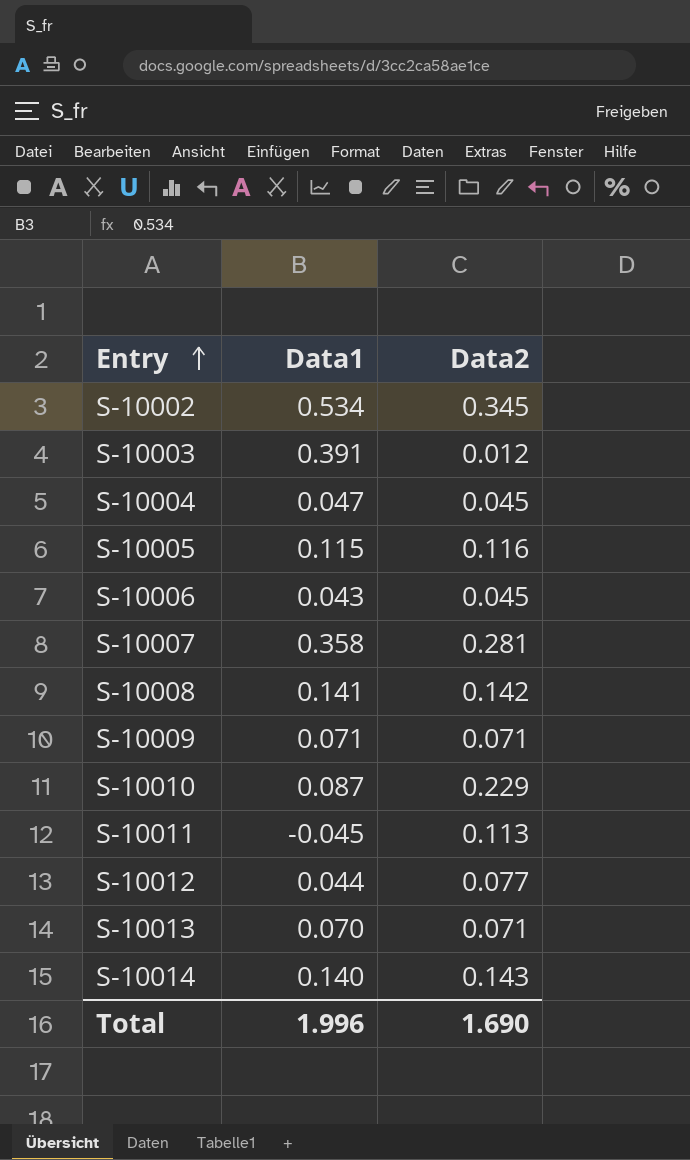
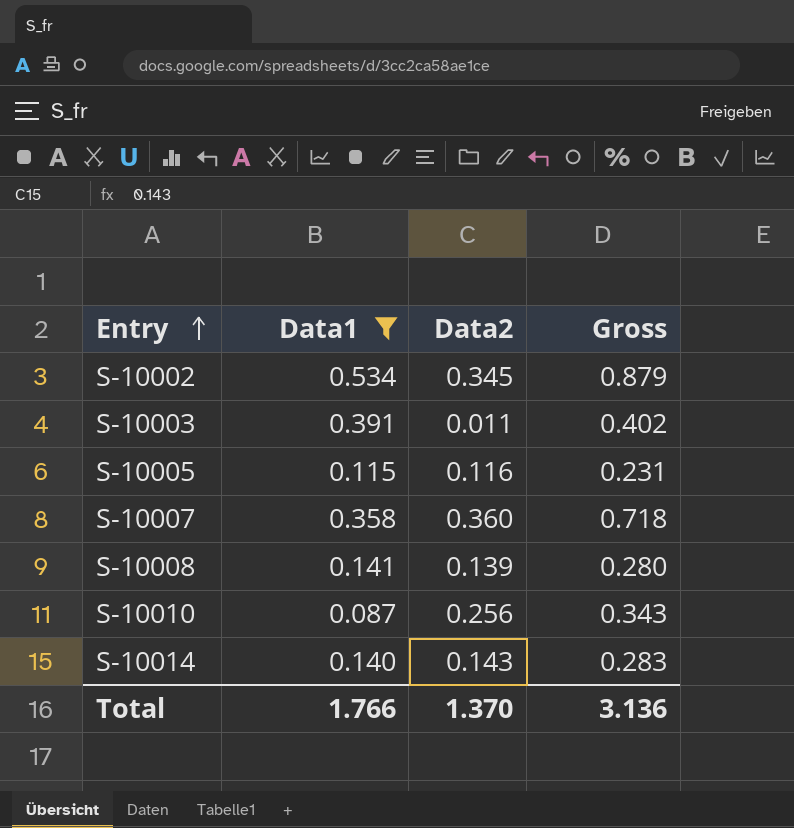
filter: none -> Data1 >= 0.087
column Gross | formula: none -> [Data1] + [Data2]
S-10003 | Data2: 0.012 -> 0.011
S-10007 | Data2: 0.281 -> 0.360
S-10008 | Data2: 0.142 -> 0.139
S-10010 | Data2: 0.229 -> 0.256
Total | Data1: 1.996 -> 1.766
Total | Data2: 1.690 -> 1.370

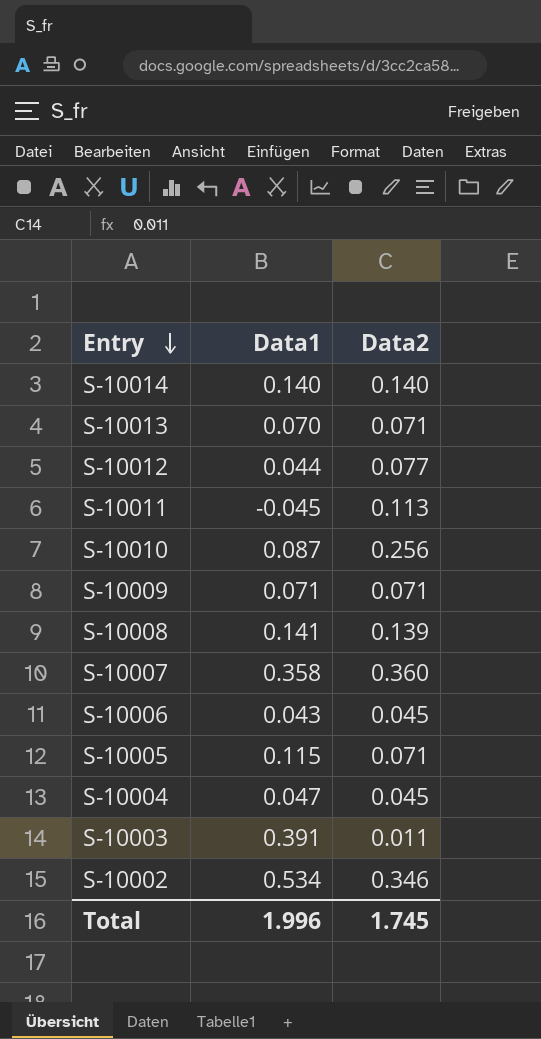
filter: Data1 >= 0.087 -> none
row order: Entry ascending -> Entry descending
column Gross | formula: [Data1] + [Data2] -> none
S-10014 | Data2: 0.143 -> 0.140
S-10005 | Data2: 0.116 -> 0.071
S-10002 | Data2: 0.345 -> 0.346
Total | Data1: 1.766 -> 1.996
Total | Data2: 1.370 -> 1.745

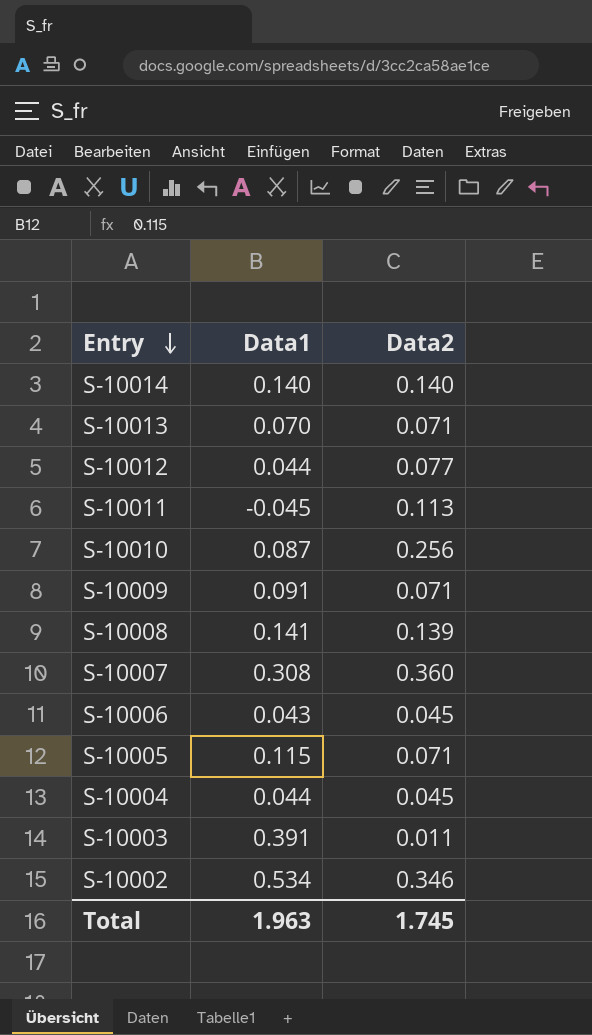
S-10009 | Data1: 0.071 -> 0.091
S-10007 | Data1: 0.358 -> 0.308
S-10004 | Data1: 0.047 -> 0.044
Total | Data1: 1.996 -> 1.963

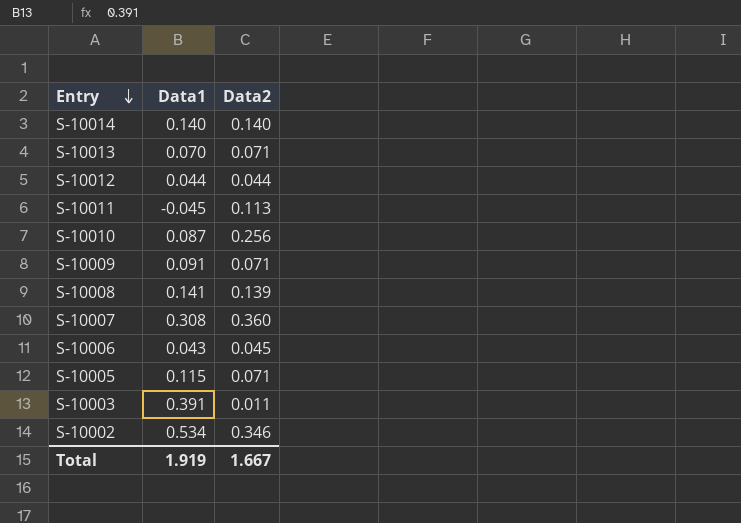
row S-10004: 0.044 | 0.045 -> none
S-10012 | Data2: 0.077 -> 0.044
Total | Data1: 1.963 -> 1.919
Total | Data2: 1.745 -> 1.667

